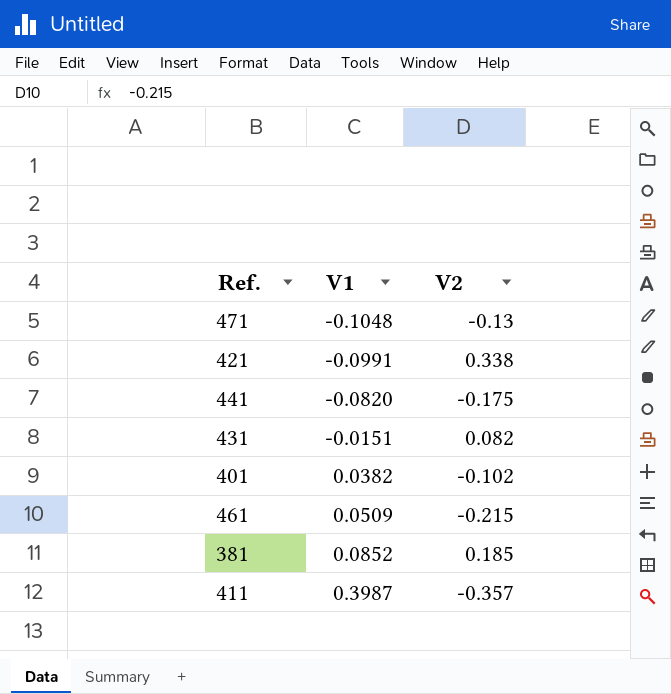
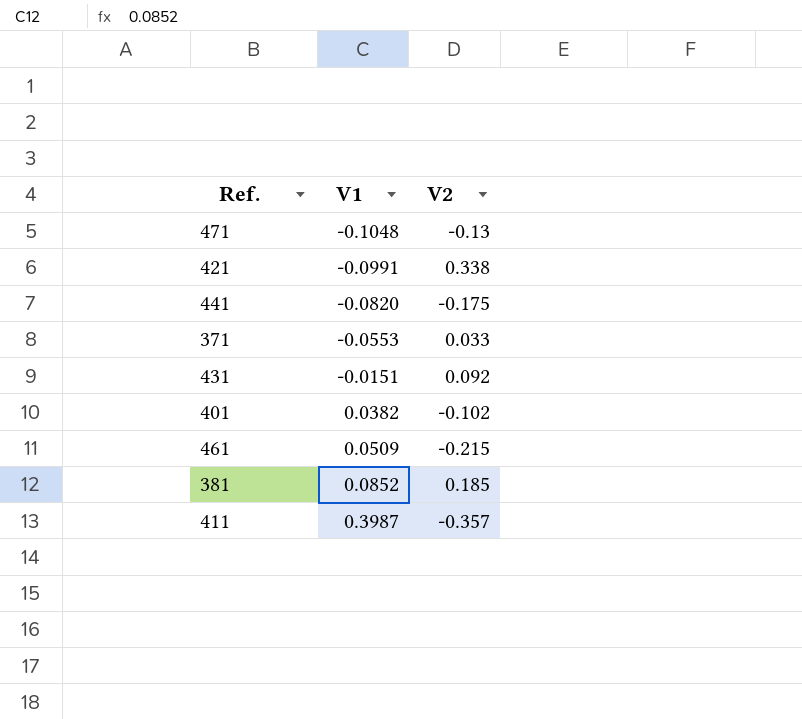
row 371: none -> -0.0553 | 0.033
431 | V2: 0.082 -> 0.092

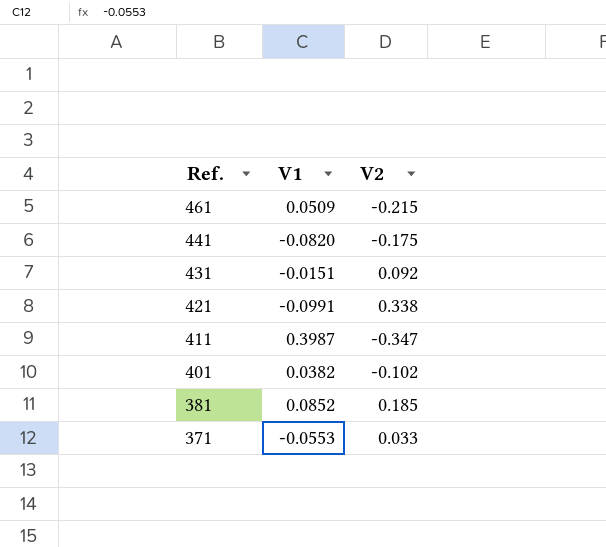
row order: V1 ascending -> Ref. descending
row 471: -0.1048 | -0.13 -> none
411 | V2: -0.357 -> -0.347

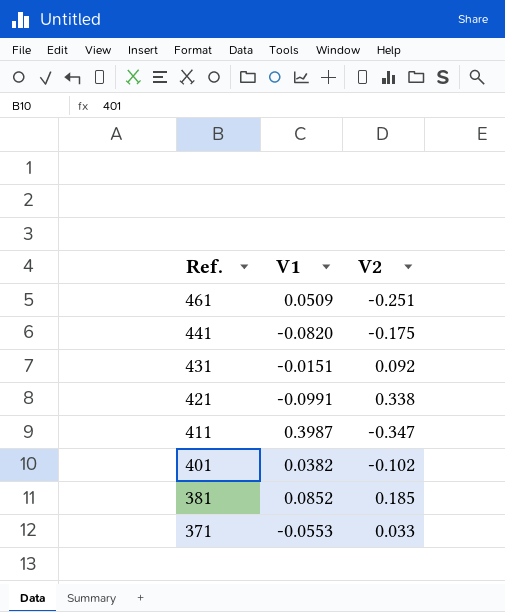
461 | V2: -0.215 -> -0.251

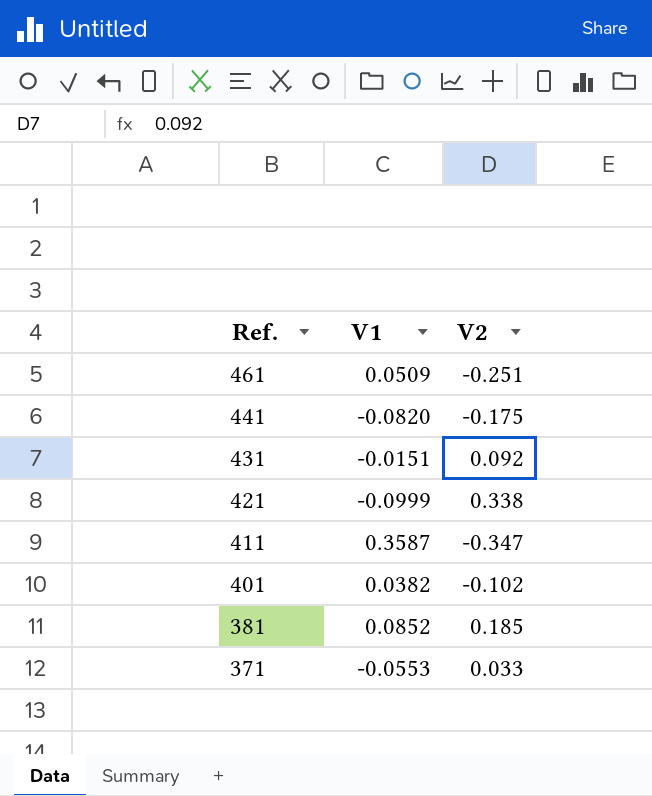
421 | V1: -0.0991 -> -0.0999
411 | V1: 0.3987 -> 0.3587

